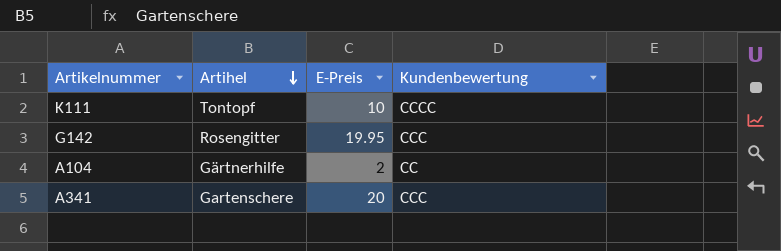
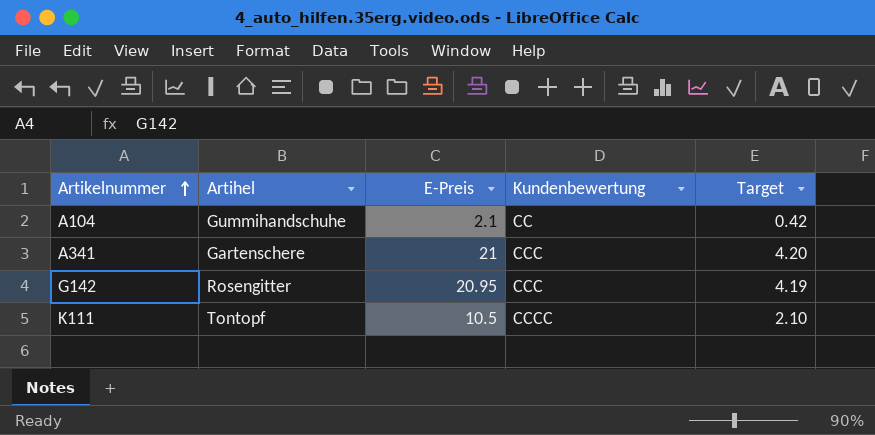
row order: Artihel descending -> Artikelnummer ascending
column Target | formula: none -> [E-Preis] * 0.2
A104 | Artihel: Gärtnerhilfe -> Gummihandschuhe
A104 | E-Preis: 2 -> 2.1
A341 | E-Preis: 20 -> 21
G142 | E-Preis: 19.95 -> 20.95
K111 | E-Preis: 10 -> 10.5

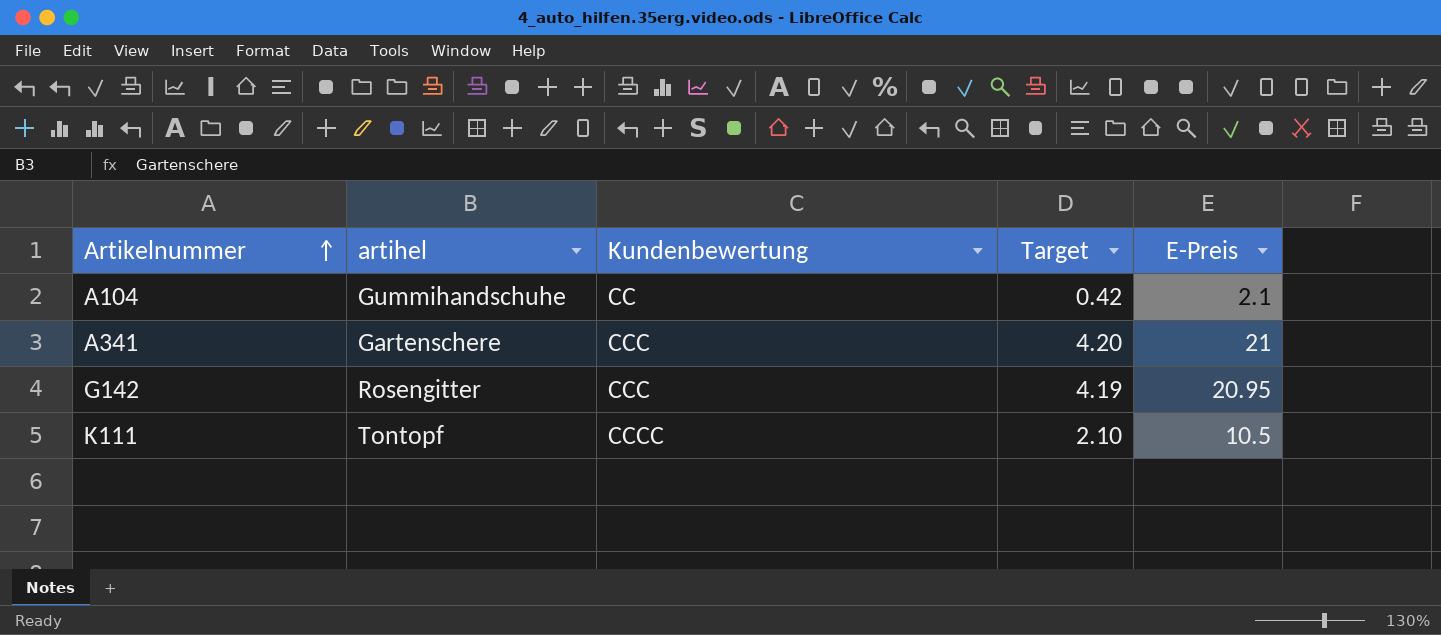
column name: Artihel -> artihel
column E-Preis | position: 3 -> 5

